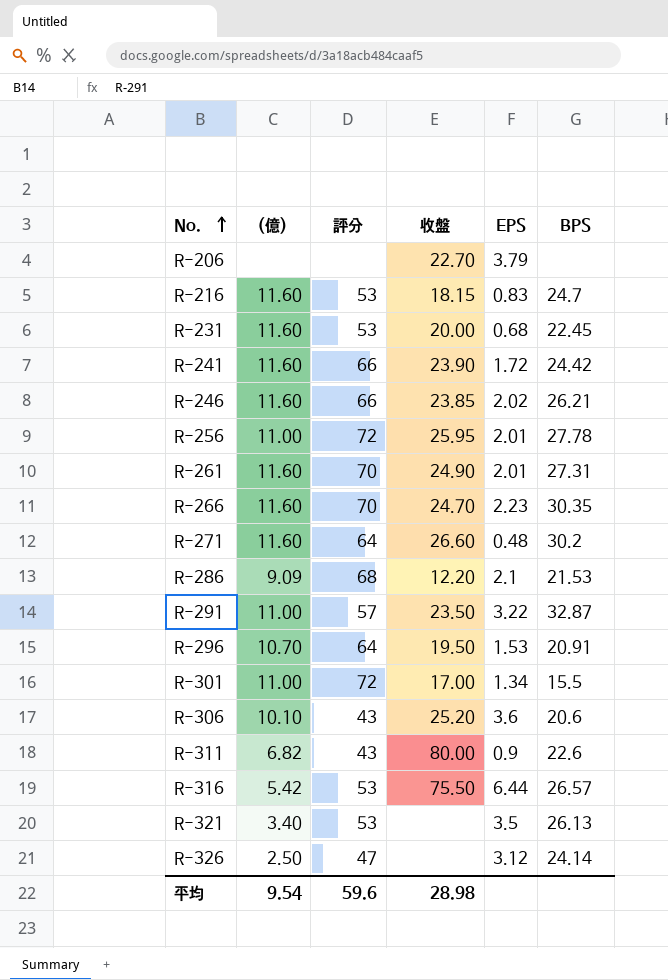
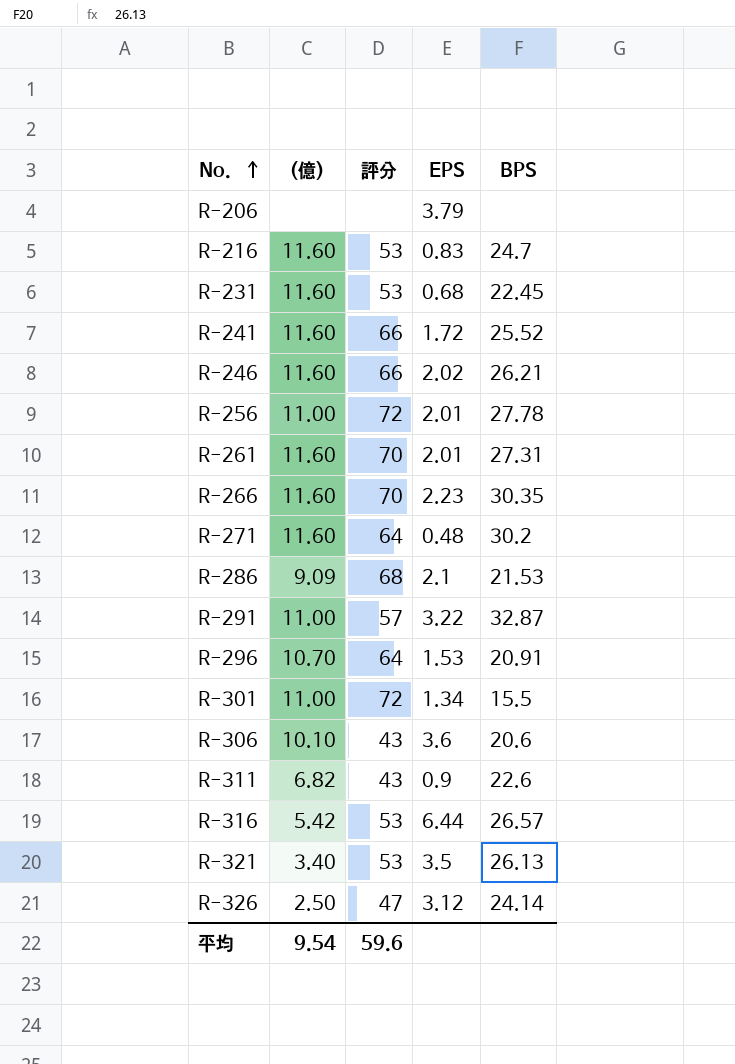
column 收盤 | position: 4 -> none
R-241 | BPS: 24.42 -> 25.52

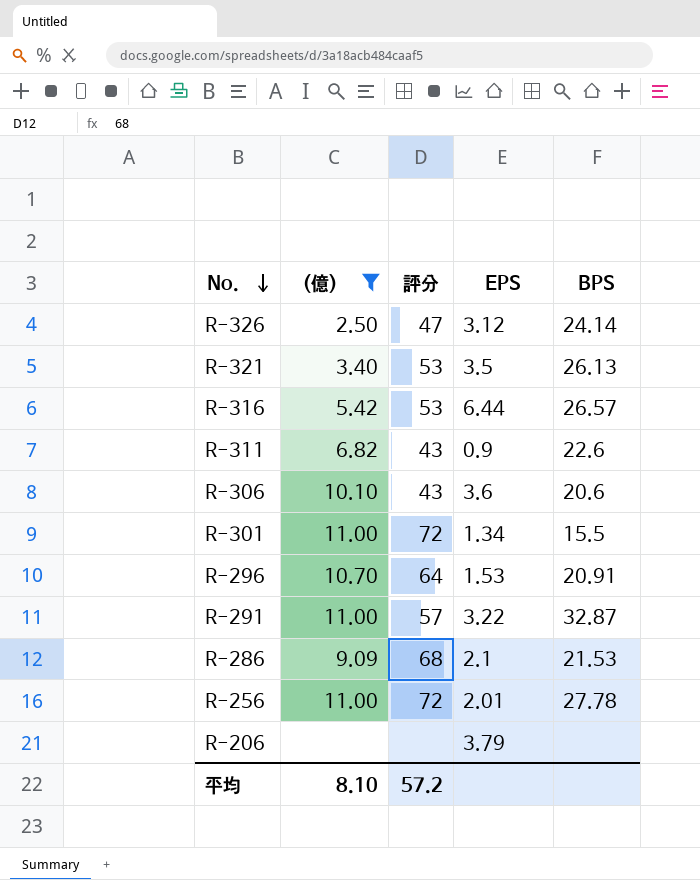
filter: none -> (億) != 11.60
row order: No. ascending -> No. descending
平均 | (億): 9.54 -> 8.10
平均 | 評分: 59.6 -> 57.2

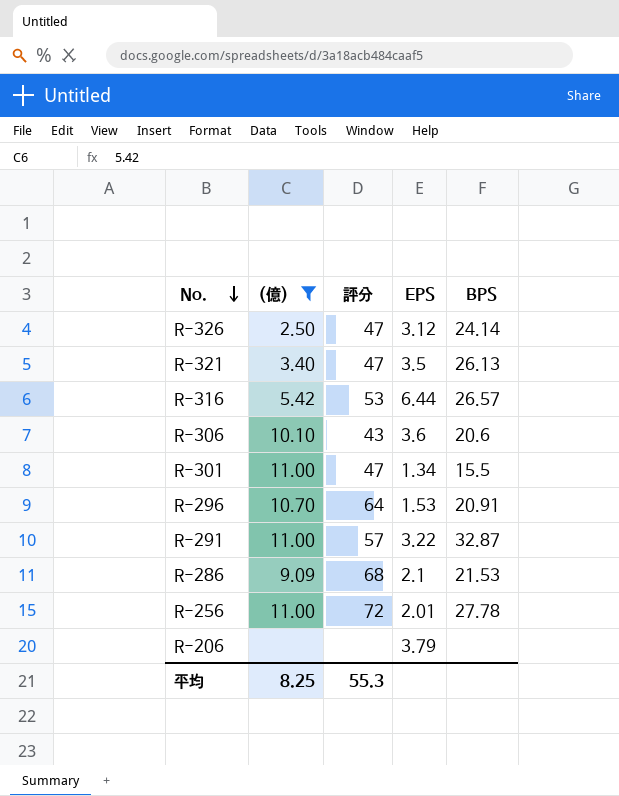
row R-311: 6.82 | 43 | 0.9 | 22.6 -> none
R-321 | 評分: 53 -> 47
R-301 | 評分: 72 -> 47
平均 | (億): 8.10 -> 8.25
平均 | 評分: 57.2 -> 55.3

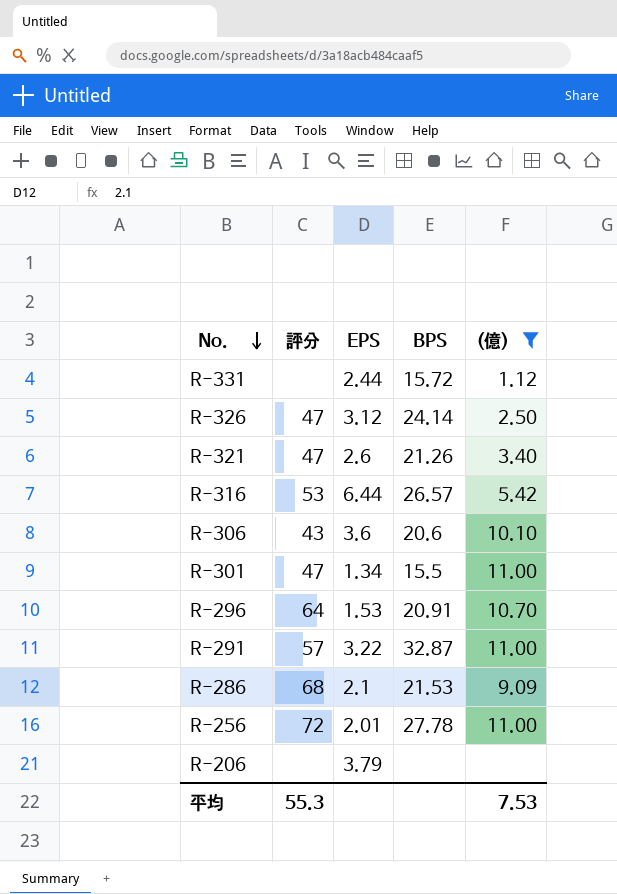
column (億) | position: 2 -> 5
row R-331: none -> none | 2.44 | 15.72 | 1.12
R-321 | EPS: 3.5 -> 2.6
R-321 | BPS: 26.13 -> 21.26
平均 | (億): 8.25 -> 7.53

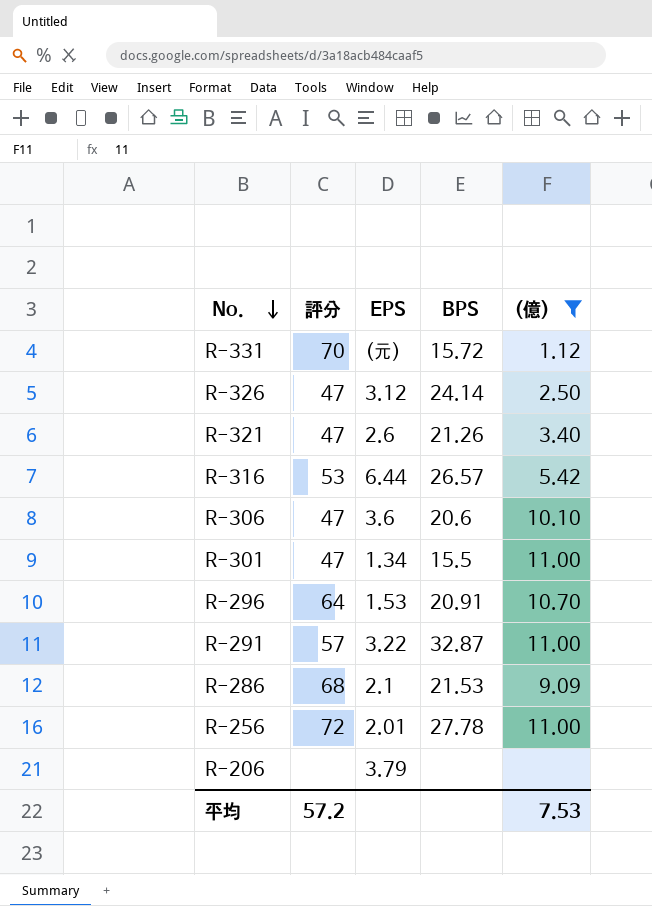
R-331 | 評分: none -> 70
R-331 | EPS: 2.44 -> (元)
R-306 | 評分: 43 -> 47
平均 | 評分: 55.3 -> 57.2

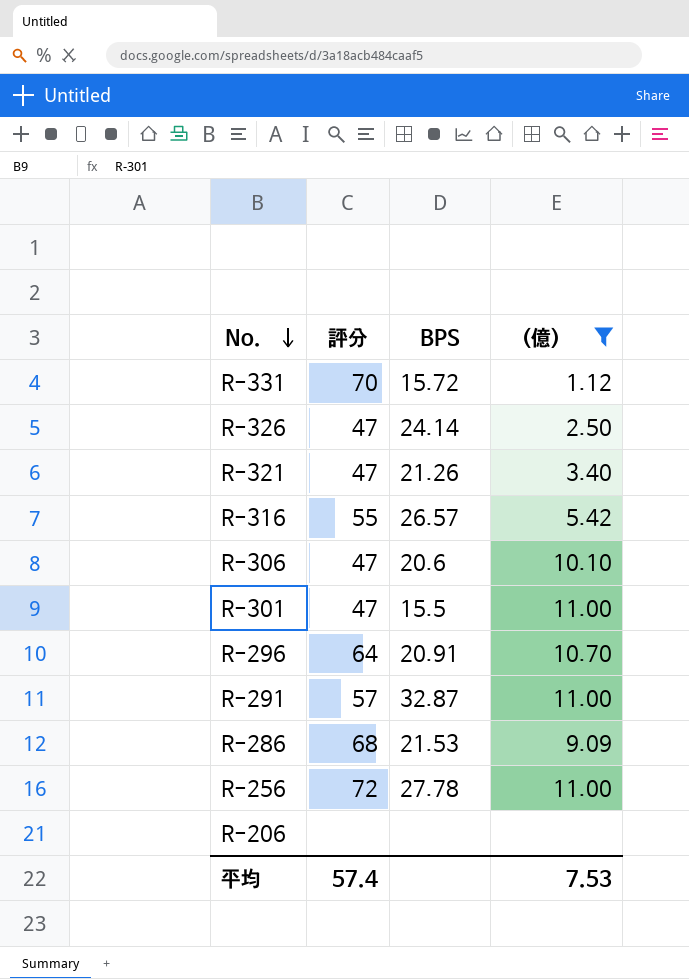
column EPS | position: 3 -> none
R-316 | 評分: 53 -> 55
平均 | 評分: 57.2 -> 57.4

